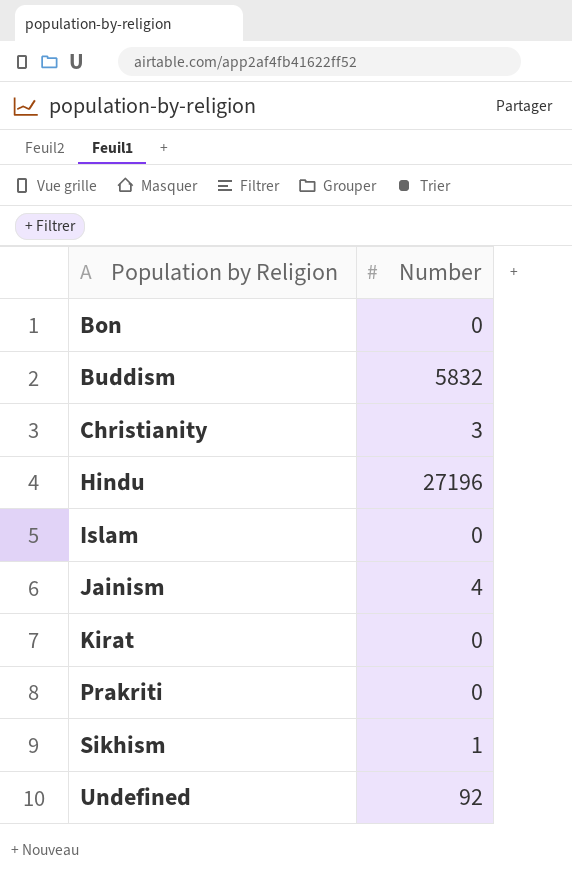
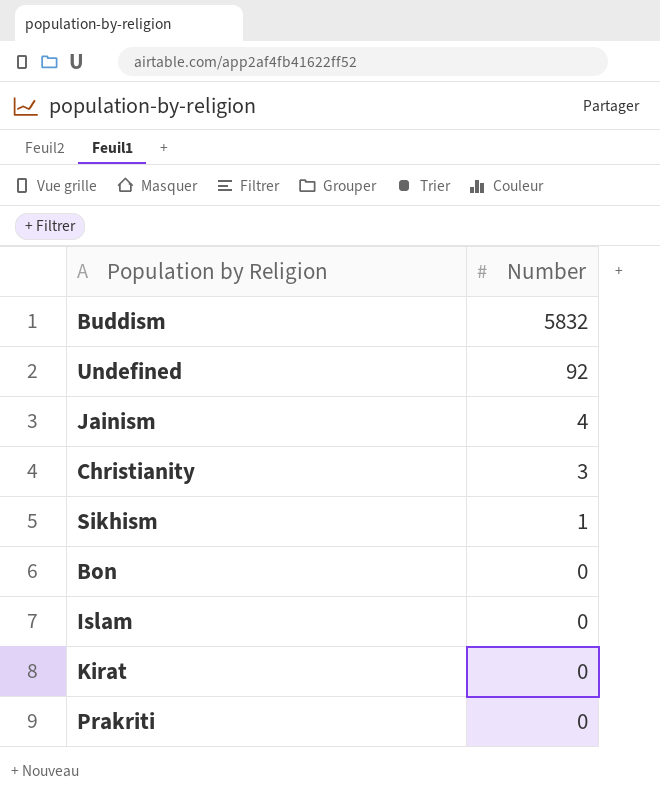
row order: Population by Religion ascending -> Number descending
row Hindu: 27196 -> none

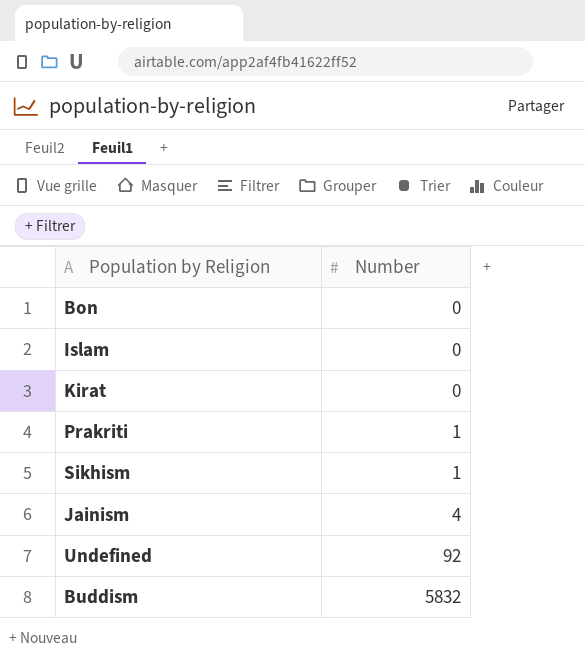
row order: Number descending -> Number ascending
row Christianity: 3 -> none
Prakriti | Number: 0 -> 1

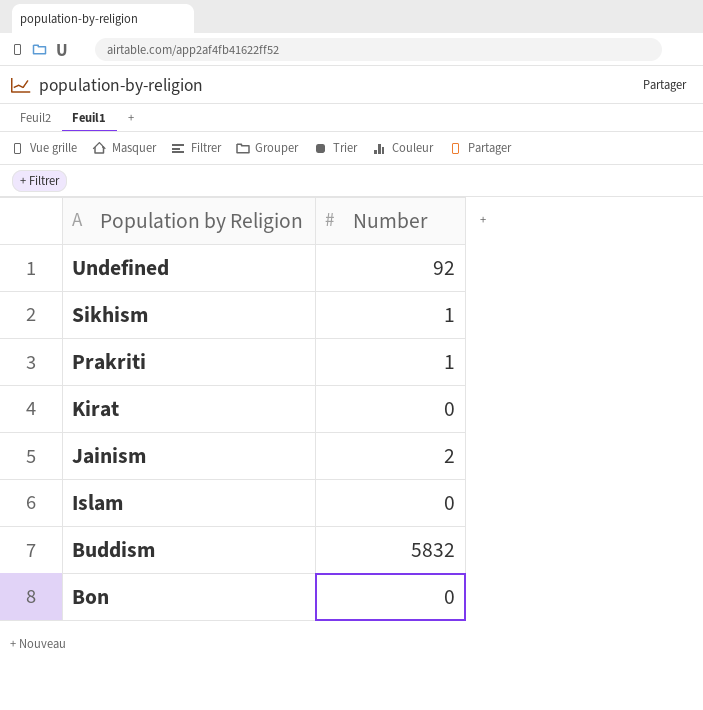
row order: Number ascending -> Population by Religion descending
Jainism | Number: 4 -> 2

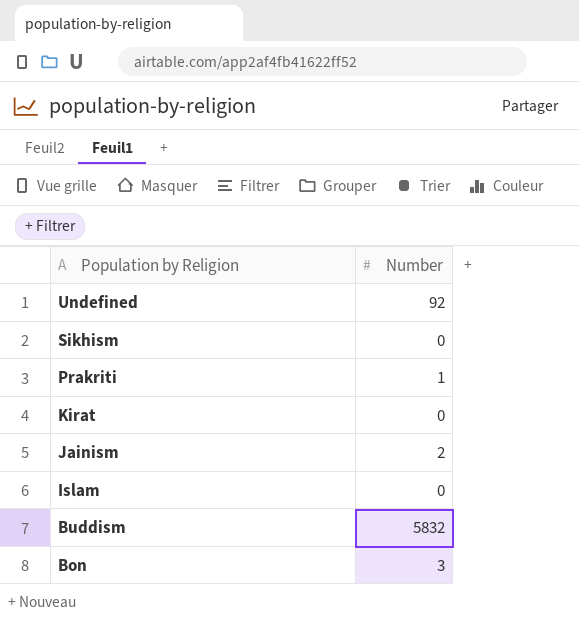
Sikhism | Number: 1 -> 0
Bon | Number: 0 -> 3

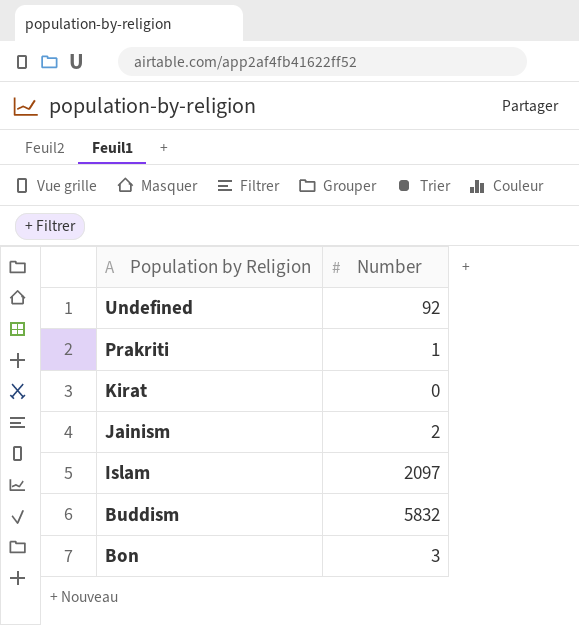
row Sikhism: 0 -> none
Islam | Number: 0 -> 2097

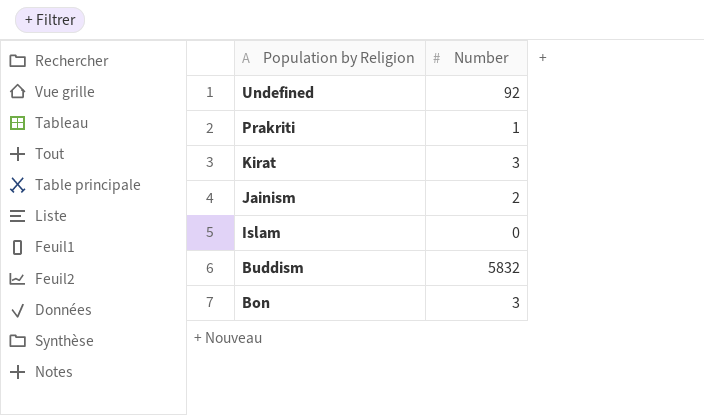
Kirat | Number: 0 -> 3
Islam | Number: 2097 -> 0

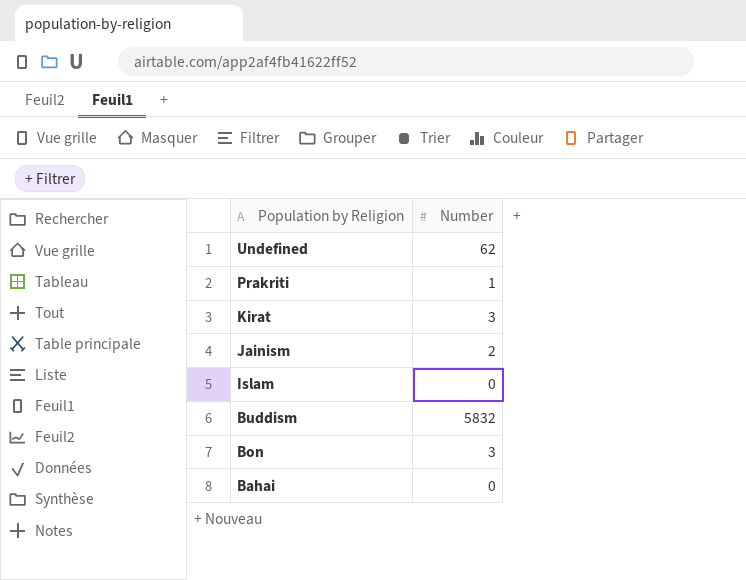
Undefined | Number: 92 -> 62
row Bahai: none -> 0

